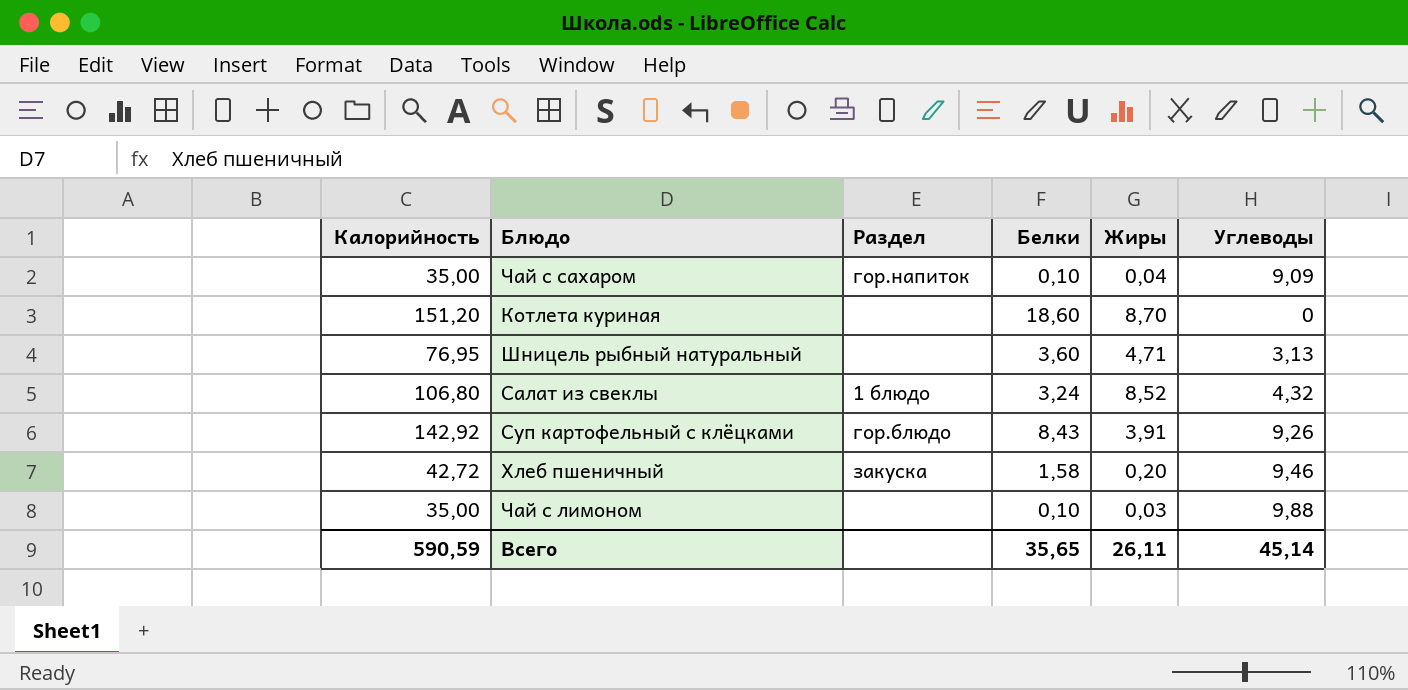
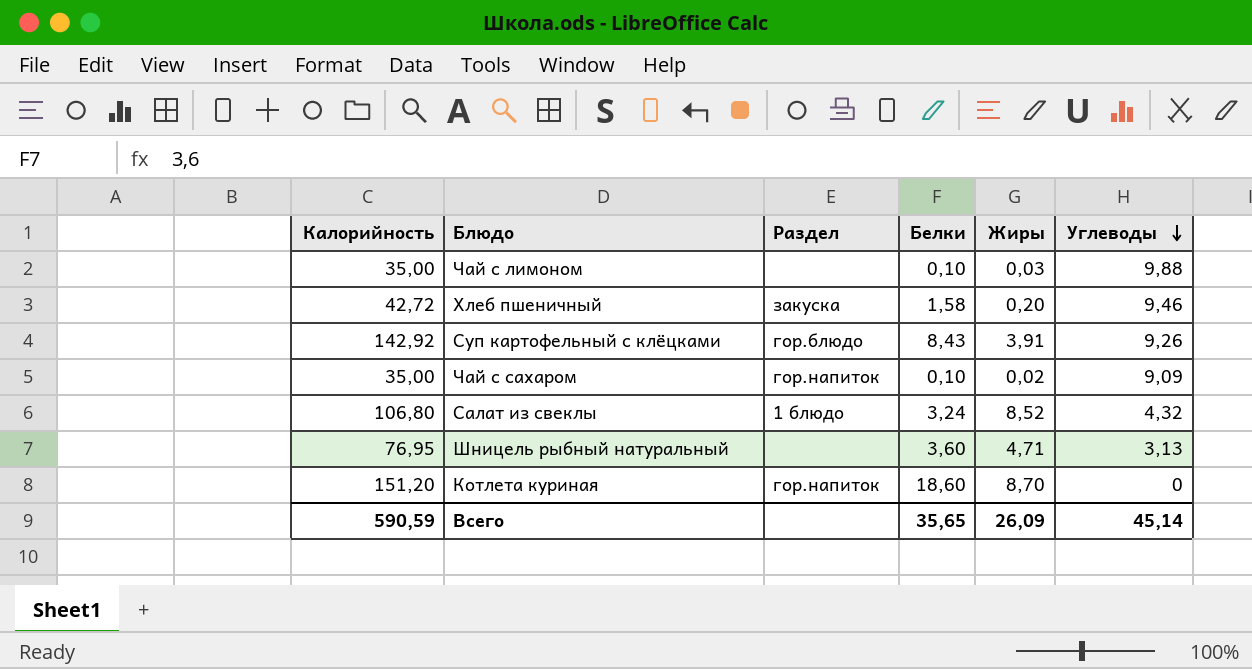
row order: none -> Углеводы descending
Чай с сахаром | Жиры: 0,04 -> 0,02
Котлета куриная | Раздел: none -> гор.напиток
Всего | Жиры: 26,11 -> 26,09

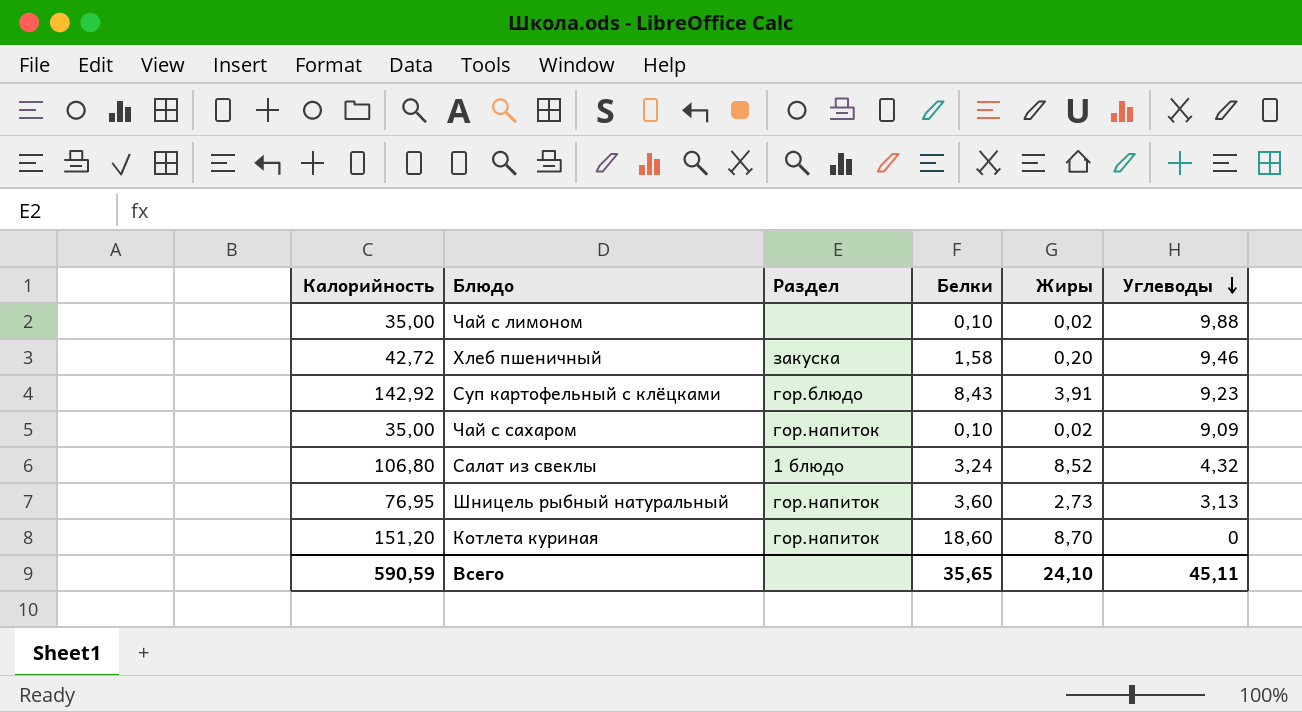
Чай с лимоном | Жиры: 0,03 -> 0,02
Суп картофельный с клёцками | Углеводы: 9,26 -> 9,23
Шницель рыбный натуральный | Раздел: none -> гор.напиток
Шницель рыбный натуральный | Жиры: 4,71 -> 2,73
Всего | Жиры: 26,09 -> 24,10
Всего | Углеводы: 45,14 -> 45,11

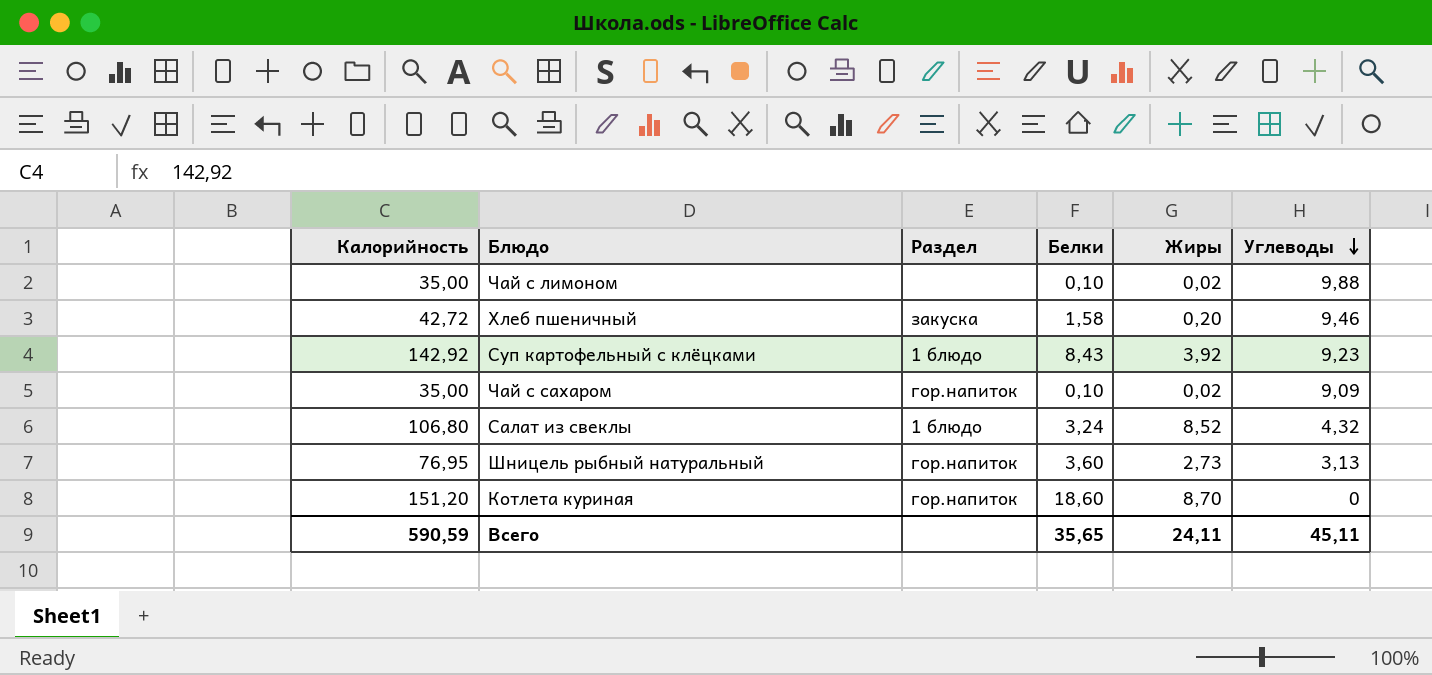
Суп картофельный с клёцками | Раздел: гор.блюдо -> 1 блюдо
Суп картофельный с клёцками | Жиры: 3,91 -> 3,92
Всего | Жиры: 24,10 -> 24,11

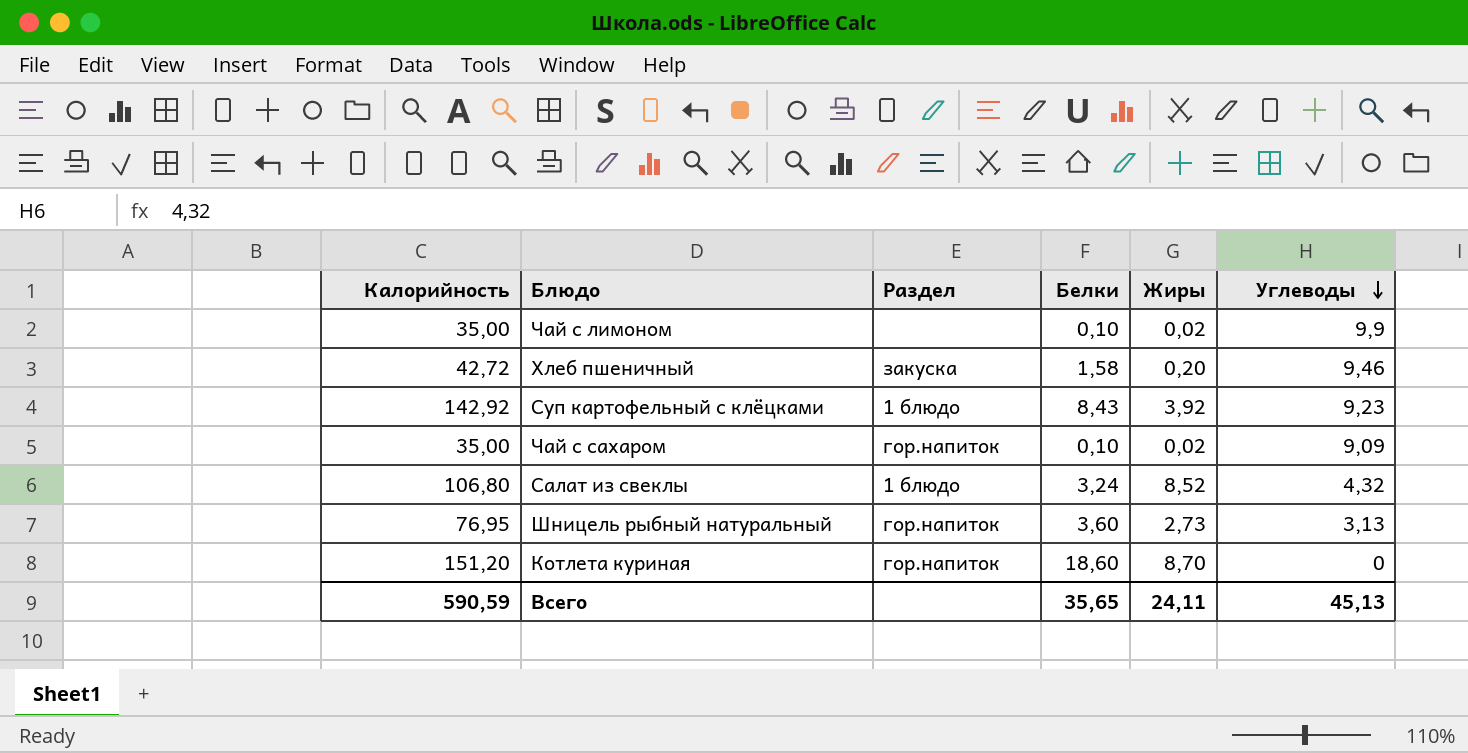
Чай с лимоном | Углеводы: 9,88 -> 9,9
Всего | Углеводы: 45,11 -> 45,13

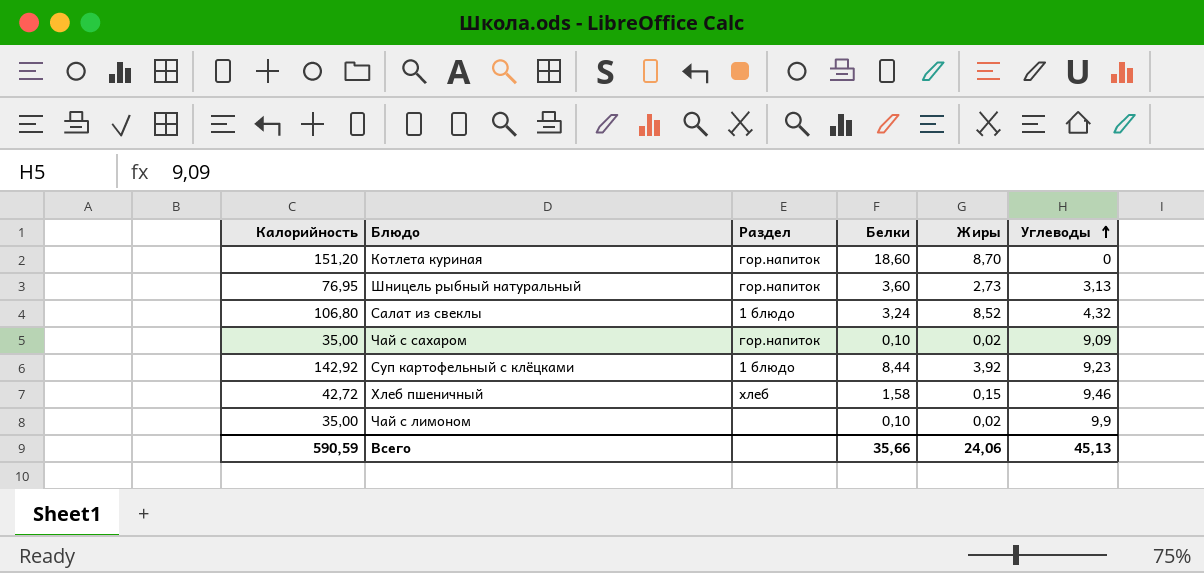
row order: Углеводы descending -> Углеводы ascending
Суп картофельный с клёцками | Белки: 8,43 -> 8,44
Хлеб пшеничный | Раздел: закуска -> хлеб
Хлеб пшеничный | Жиры: 0,20 -> 0,15
Всего | Белки: 35,65 -> 35,66
Всего | Жиры: 24,11 -> 24,06

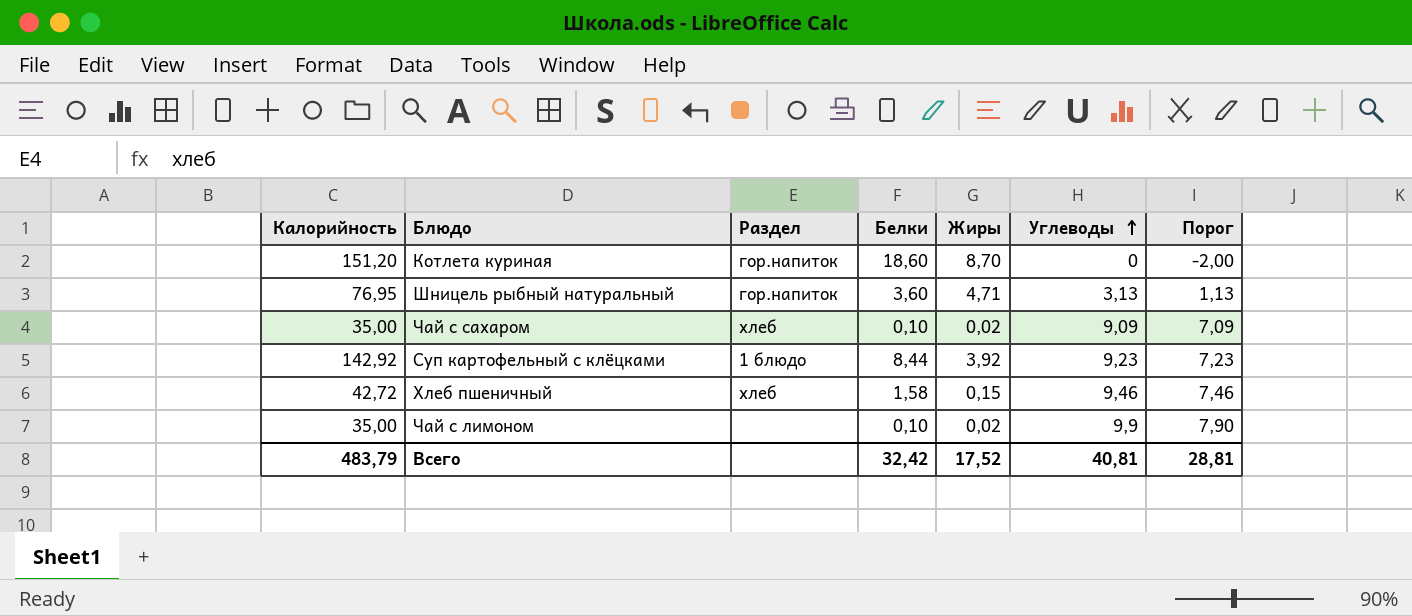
column Порог | formula: none -> [Углеводы] - 2
row Салат из свеклы: 106,80 | 1 блюдо | 3,24 | 8,52 | 4,32 -> none
Шницель рыбный натуральный | Жиры: 2,73 -> 4,71
Чай с сахаром | Раздел: гор.напиток -> хлеб
Всего | Калорийность: 590,59 -> 483,79
Всего | Белки: 35,66 -> 32,42
Всего | Жиры: 24,06 -> 17,52
Всего | Углеводы: 45,13 -> 40,81

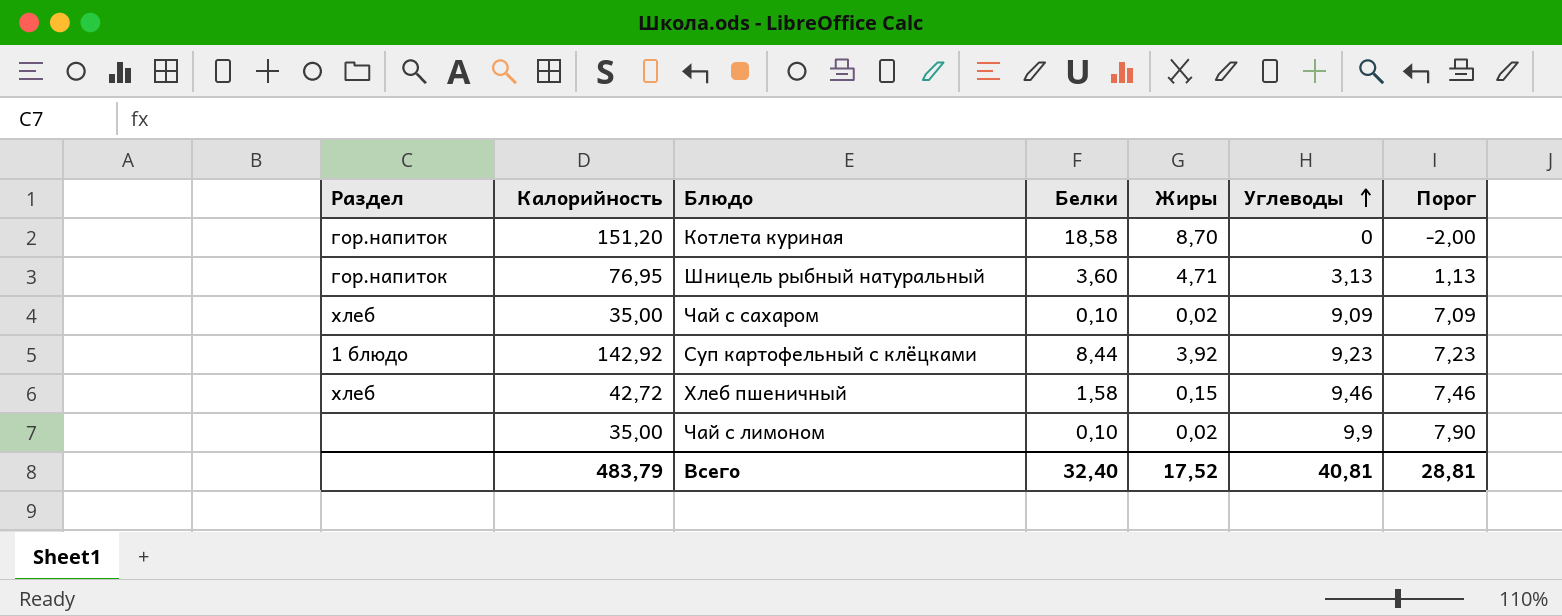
column Раздел | position: 3 -> 1
Котлета куриная | Белки: 18,60 -> 18,58
Всего | Белки: 32,42 -> 32,40

